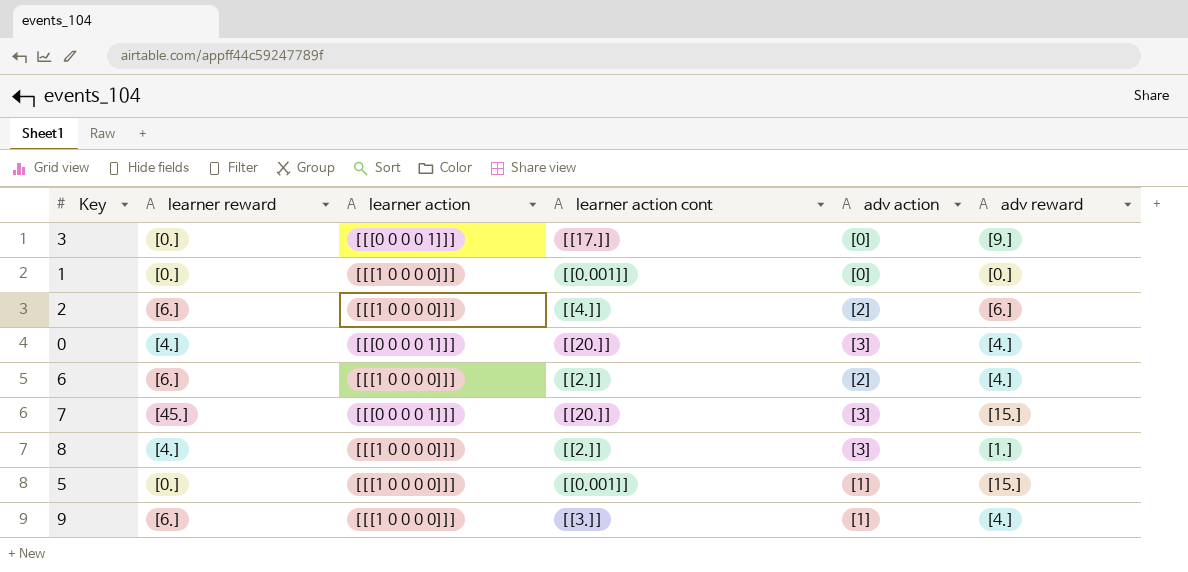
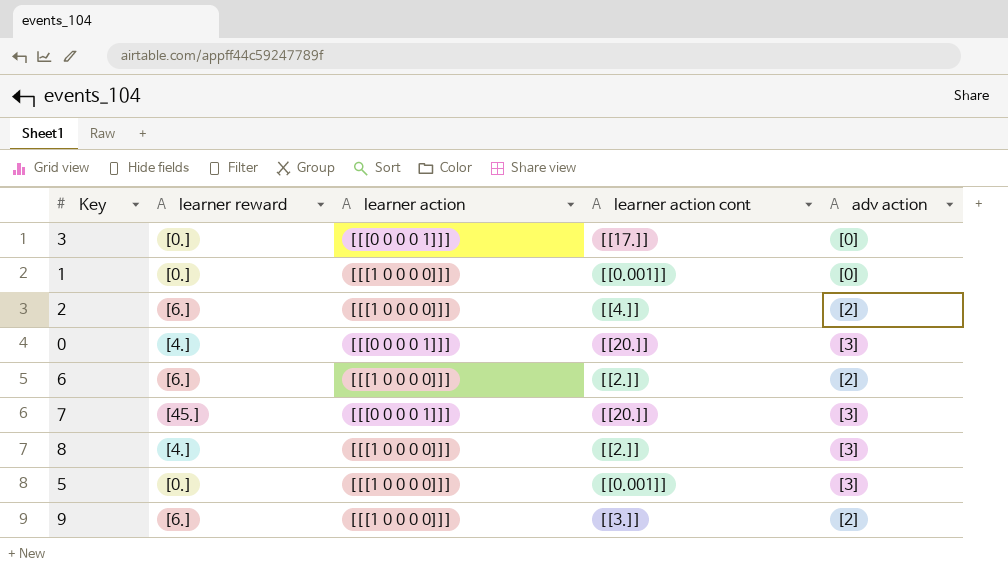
column adv reward | position: 6 -> none
5 | adv action: [1] -> [3]
9 | adv action: [1] -> [2]

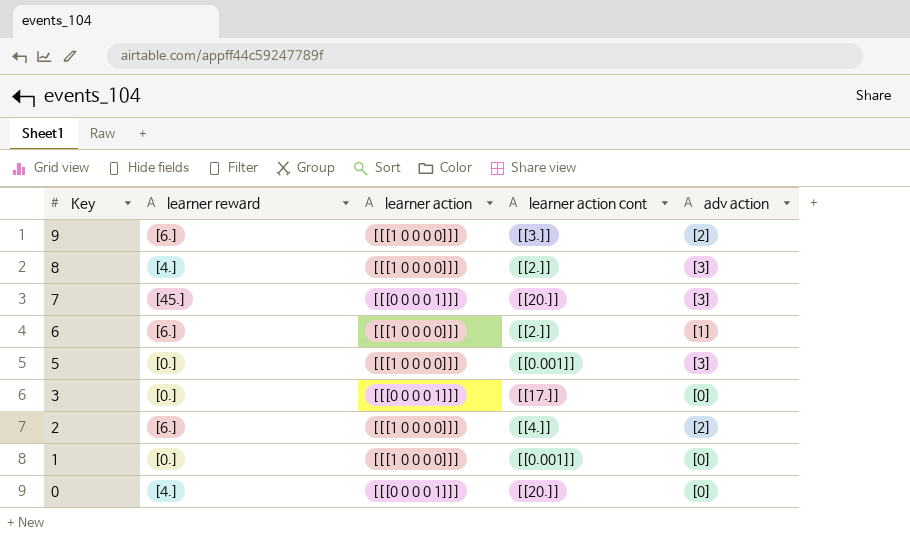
row order: none -> Key descending
6 | adv action: [2] -> [1]
0 | adv action: [3] -> [0]

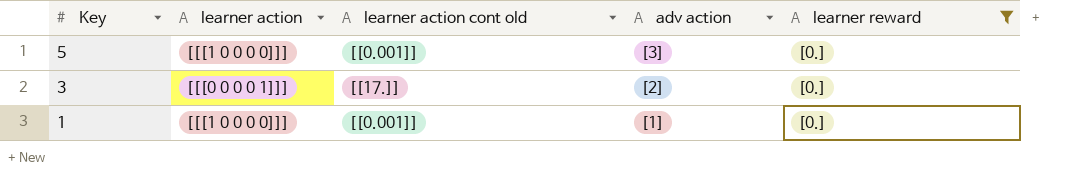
filter: none -> learner reward = [0.]
column name: learner action cont -> learner action cont old
column learner reward | position: 2 -> 5
3 | adv action: [0] -> [2]
1 | adv action: [0] -> [1]

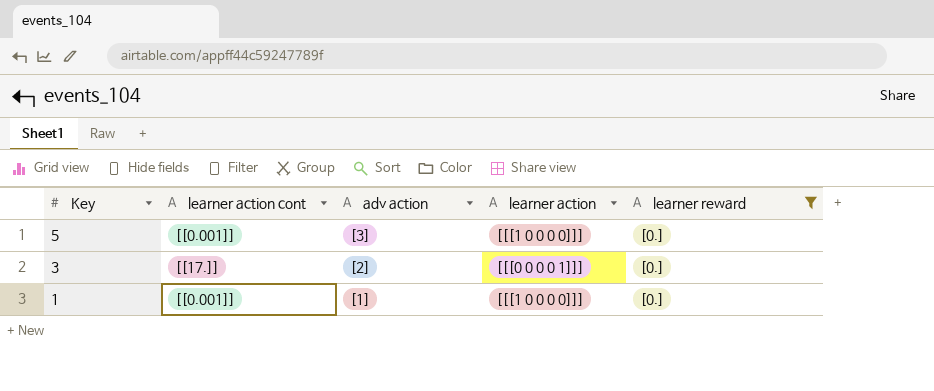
column name: learner action cont old -> learner action cont
column learner action | position: 2 -> 4

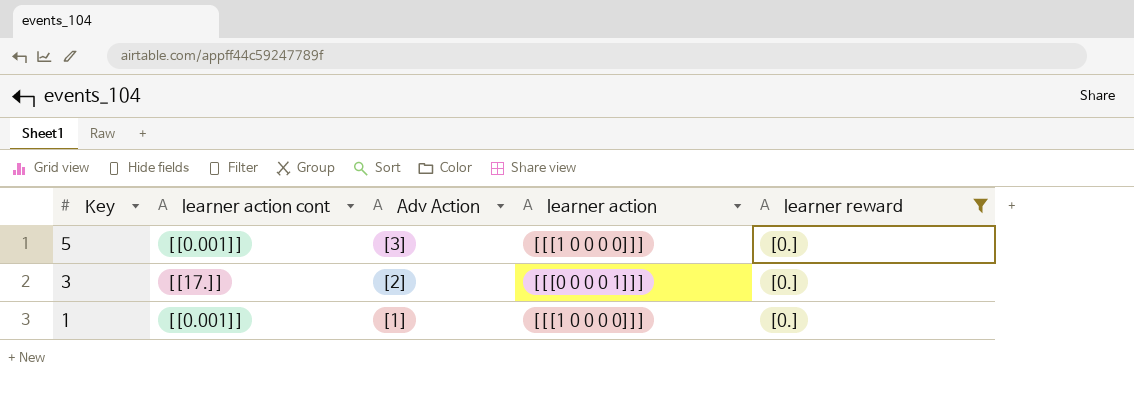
column name: adv action -> Adv Action

